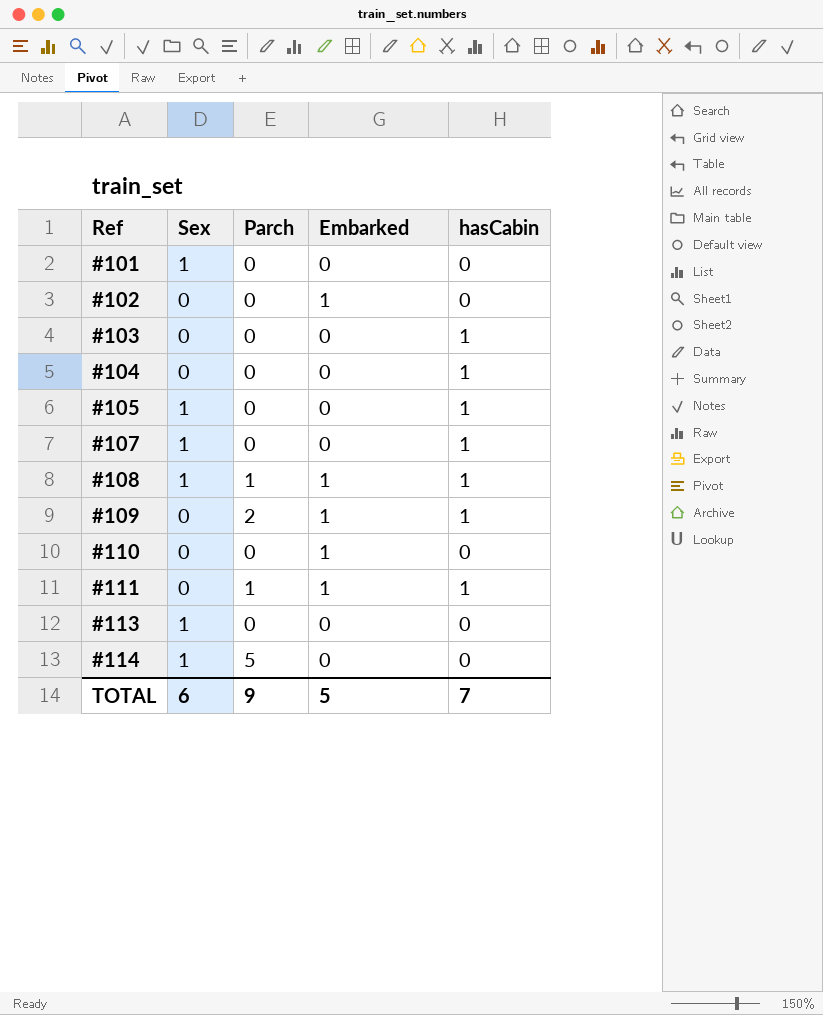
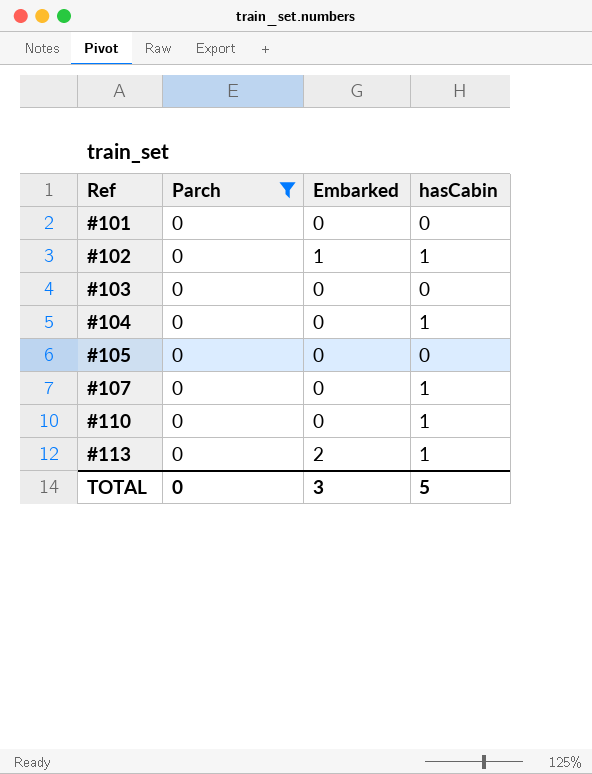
filter: none -> Parch = 0
column Sex | position: 2 -> none
#102 | hasCabin: 0 -> 1
#103 | hasCabin: 1 -> 0
#105 | hasCabin: 1 -> 0
#110 | Embarked: 1 -> 0
#110 | hasCabin: 0 -> 1
#113 | Embarked: 0 -> 2
#113 | hasCabin: 0 -> 1
TOTAL | Parch: 9 -> 0
TOTAL | Embarked: 5 -> 3
TOTAL | hasCabin: 7 -> 5

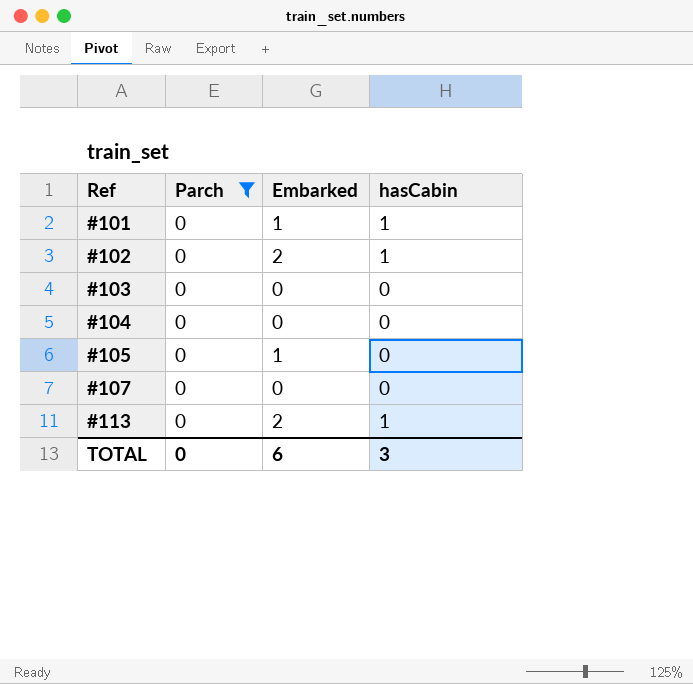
row #110: 0 | 0 | 1 -> none
#101 | Embarked: 0 -> 1
#101 | hasCabin: 0 -> 1
#102 | Embarked: 1 -> 2
#104 | hasCabin: 1 -> 0
#105 | Embarked: 0 -> 1
#107 | hasCabin: 1 -> 0
TOTAL | Embarked: 3 -> 6
TOTAL | hasCabin: 5 -> 3

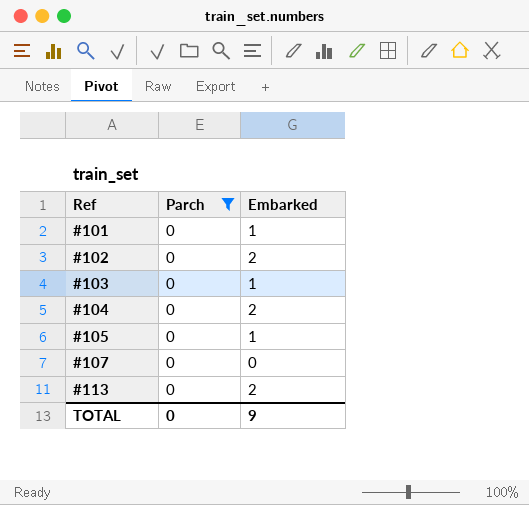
column hasCabin | position: 4 -> none
#103 | Embarked: 0 -> 1
#104 | Embarked: 0 -> 2
TOTAL | Embarked: 6 -> 9

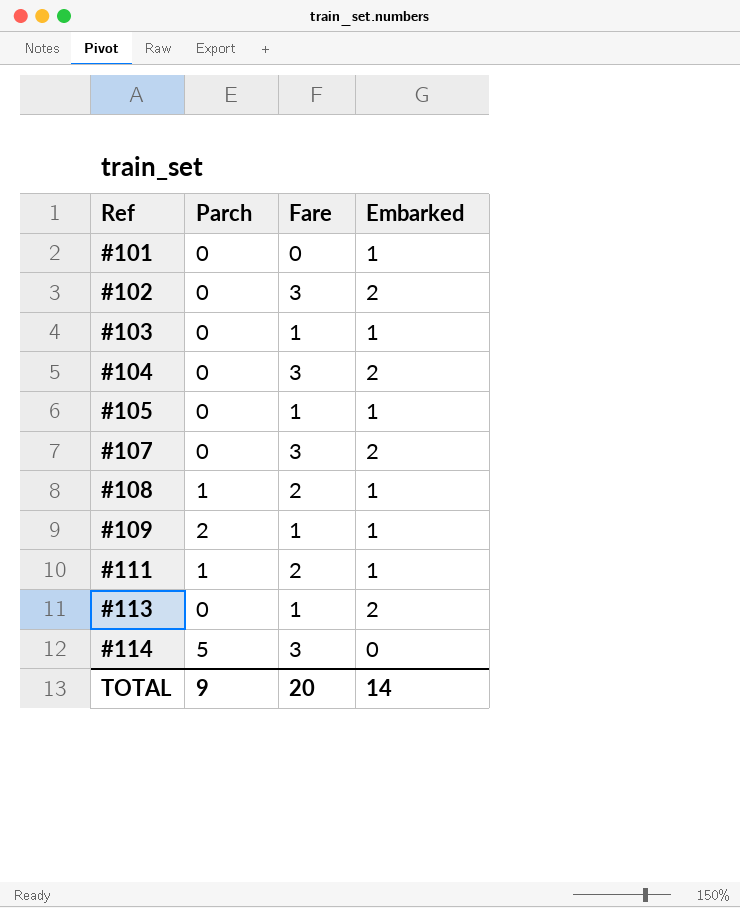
filter: Parch = 0 -> none
column Fare | position: none -> 3
#107 | Embarked: 0 -> 2
TOTAL | Parch: 0 -> 9
TOTAL | Embarked: 9 -> 14

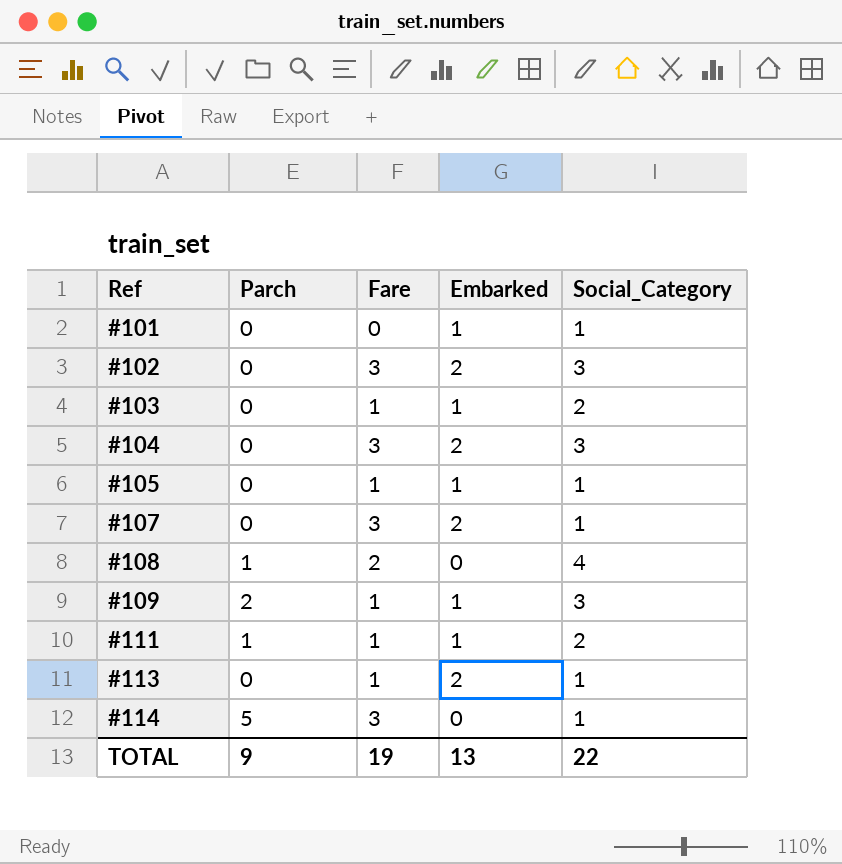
column Social_Category | position: none -> 5
#108 | Embarked: 1 -> 0
#111 | Fare: 2 -> 1
TOTAL | Fare: 20 -> 19
TOTAL | Embarked: 14 -> 13

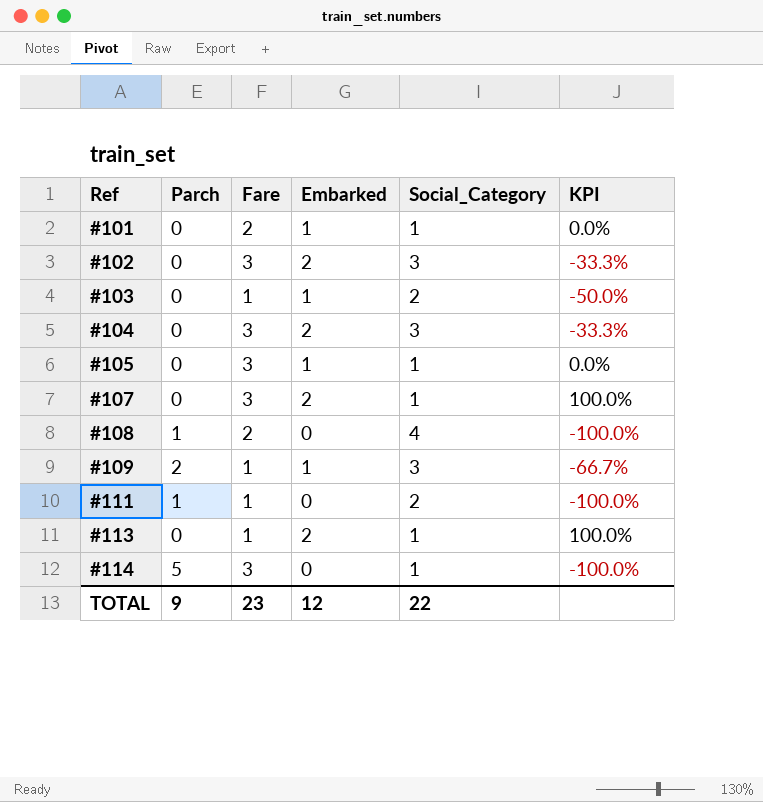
column KPI | formula: none -> ([Embarked] - [Social_Category]) / [Social_Category]
#101 | Fare: 0 -> 2
#105 | Fare: 1 -> 3
#111 | Embarked: 1 -> 0
TOTAL | Fare: 19 -> 23
TOTAL | Embarked: 13 -> 12

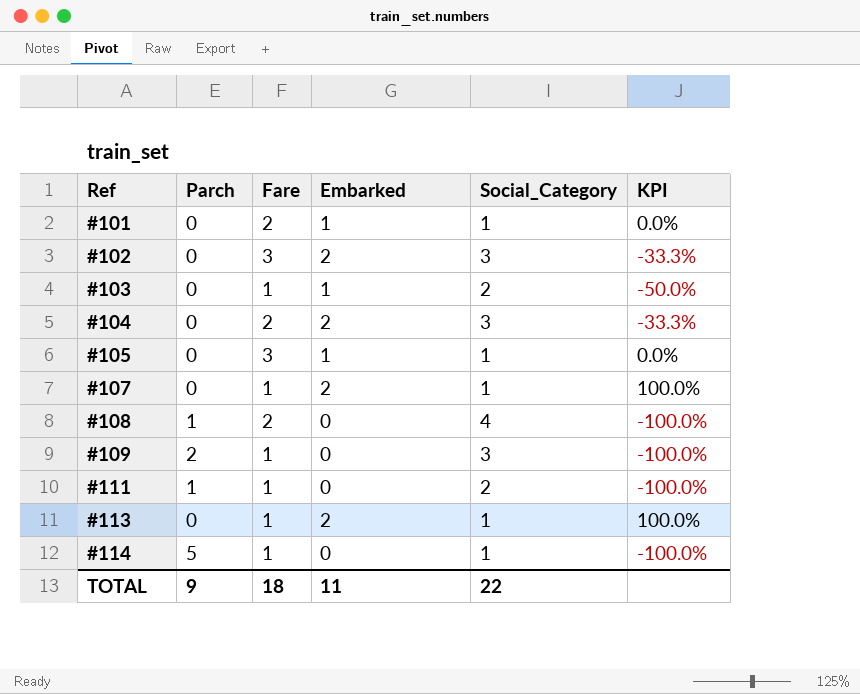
#104 | Fare: 3 -> 2
#107 | Fare: 3 -> 1
#109 | Embarked: 1 -> 0
#109 | KPI: -66.7% -> -100.0%
#114 | Fare: 3 -> 1
TOTAL | Fare: 23 -> 18
TOTAL | Embarked: 12 -> 11

